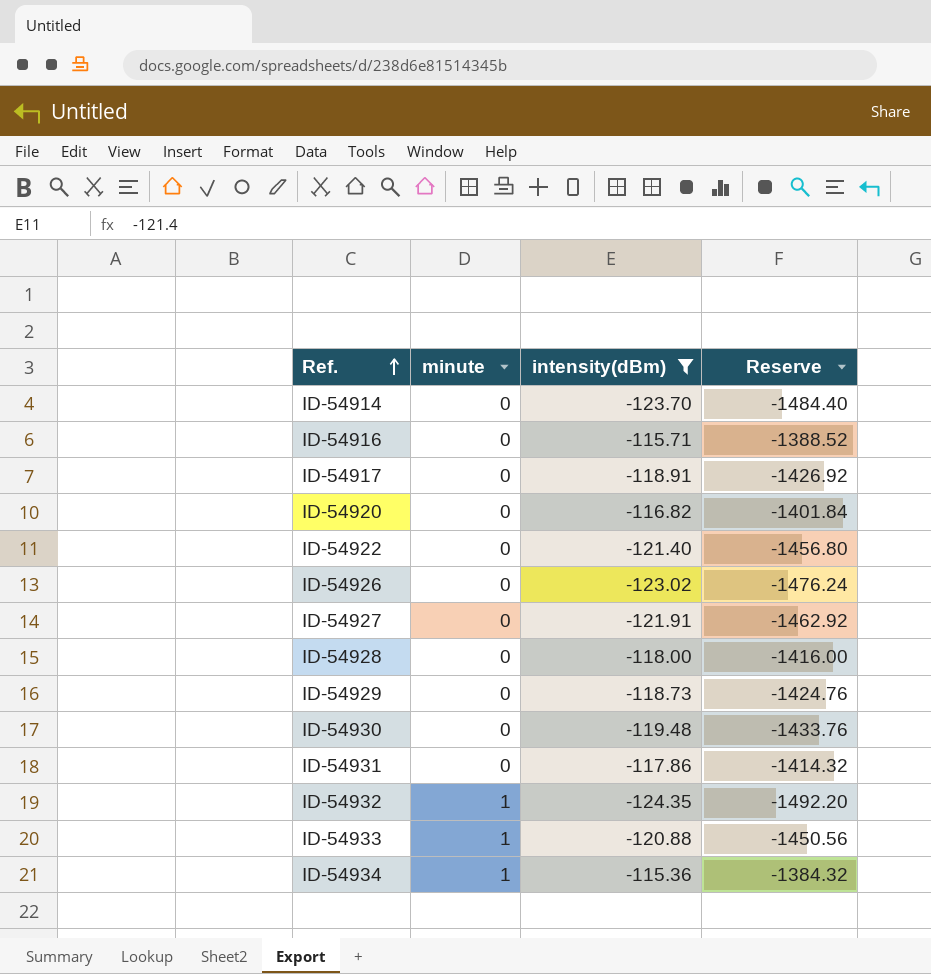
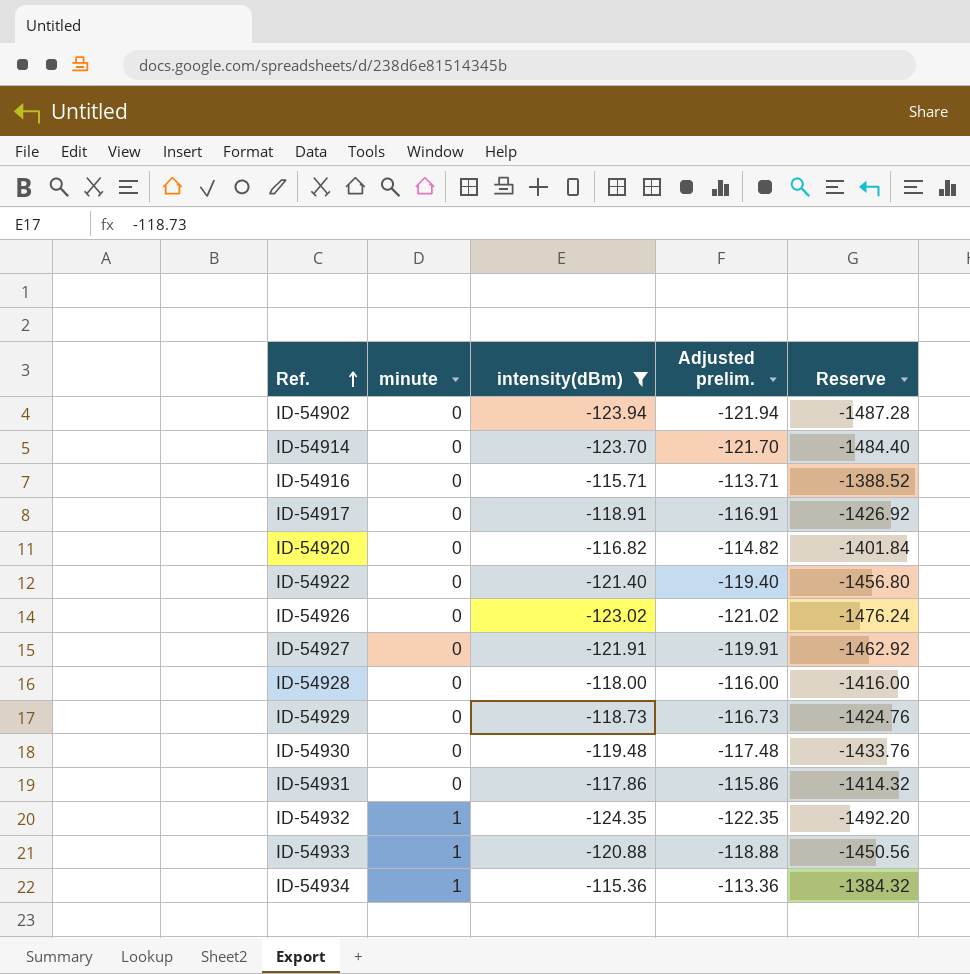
column Adjusted prelim. | formula: none -> [intensity(dBm)] + 2
row ID-54902: none -> 0 | -123.94 | -121.94 | -1487.28

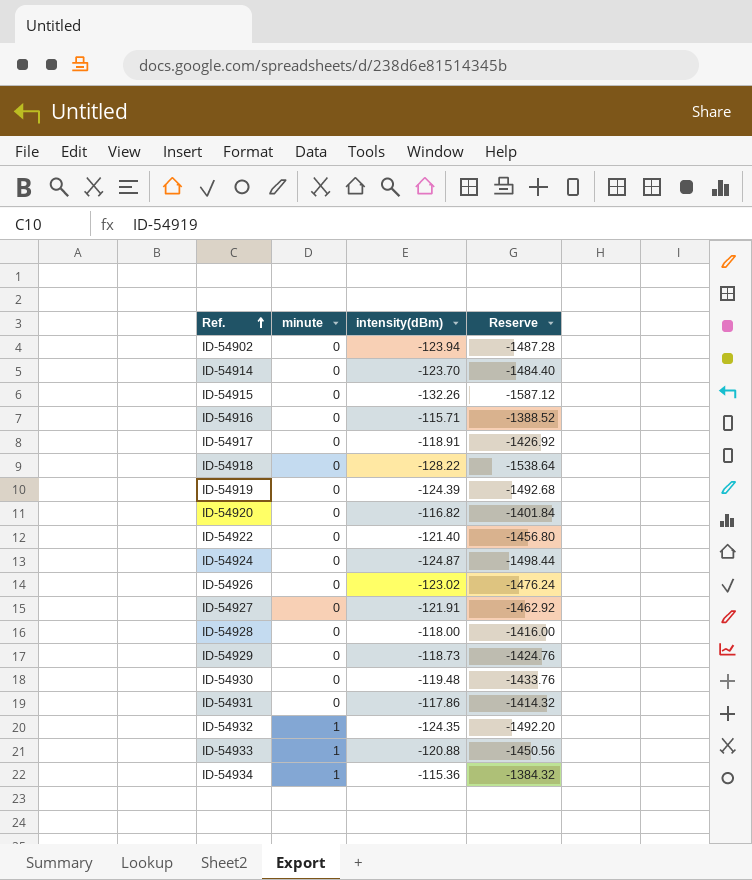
filter: intensity(dBm) >= -124.35 -> none
column Adjusted prelim. | formula: [intensity(dBm)] + 2 -> none

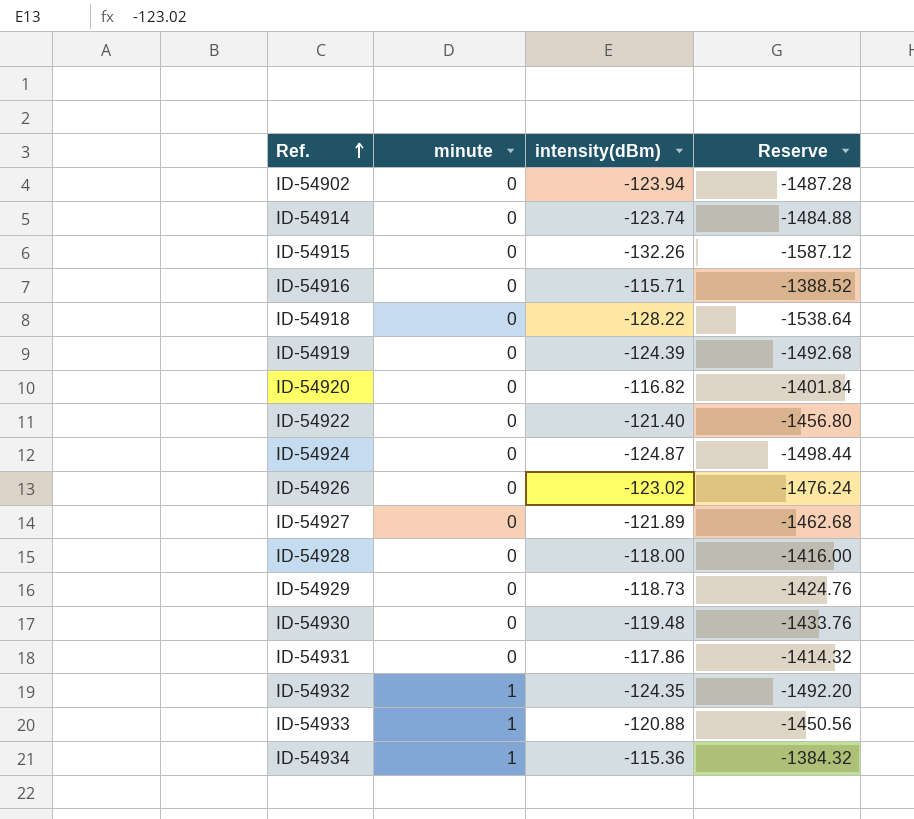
row ID-54917: 0 | -118.91 | -1426.92 -> none
ID-54914 | intensity(dBm): -123.70 -> -123.74
ID-54914 | Reserve: -1484.40 -> -1484.88
ID-54927 | intensity(dBm): -121.91 -> -121.89
ID-54927 | Reserve: -1462.92 -> -1462.68

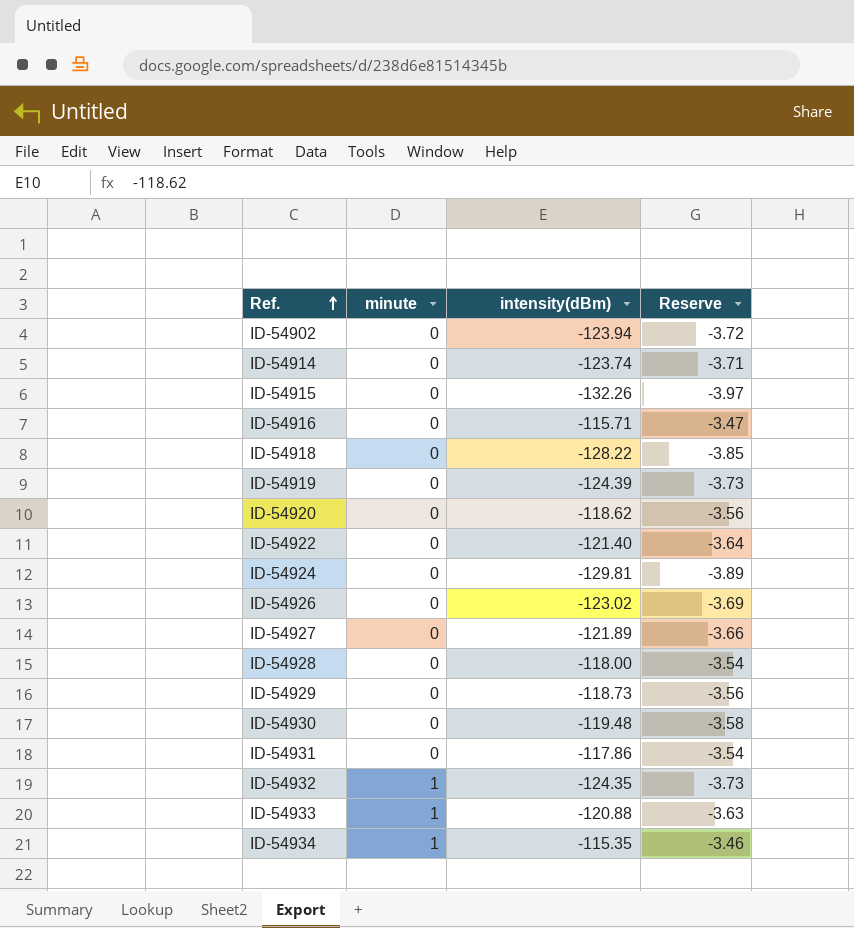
column Reserve | formula: [intensity(dBm)] * 12 -> [intensity(dBm)] * 0.03
ID-54920 | intensity(dBm): -116.82 -> -118.62
ID-54924 | intensity(dBm): -124.87 -> -129.81
ID-54934 | intensity(dBm): -115.36 -> -115.35

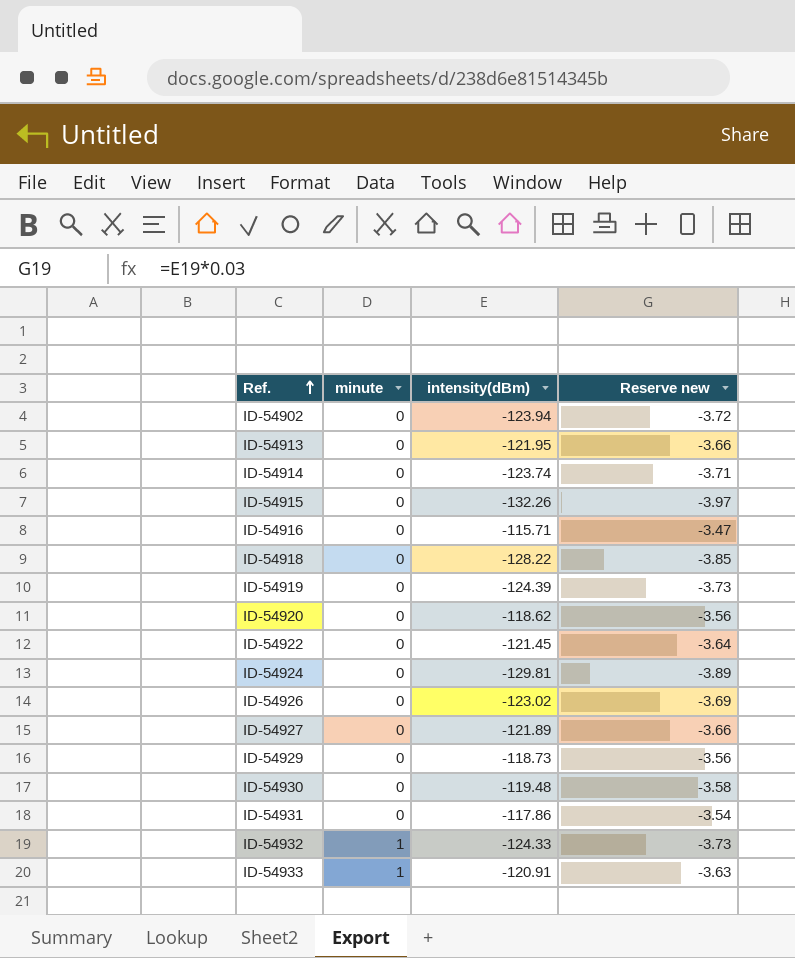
column name: Reserve -> Reserve new
row ID-54928: 0 | -118.00 | -3.54 -> none
row ID-54934: 1 | -115.35 | -3.46 -> none
row ID-54913: none -> 0 | -121.95 | -3.66
ID-54922 | intensity(dBm): -121.40 -> -121.45
ID-54932 | intensity(dBm): -124.35 -> -124.33
ID-54933 | intensity(dBm): -120.88 -> -120.91

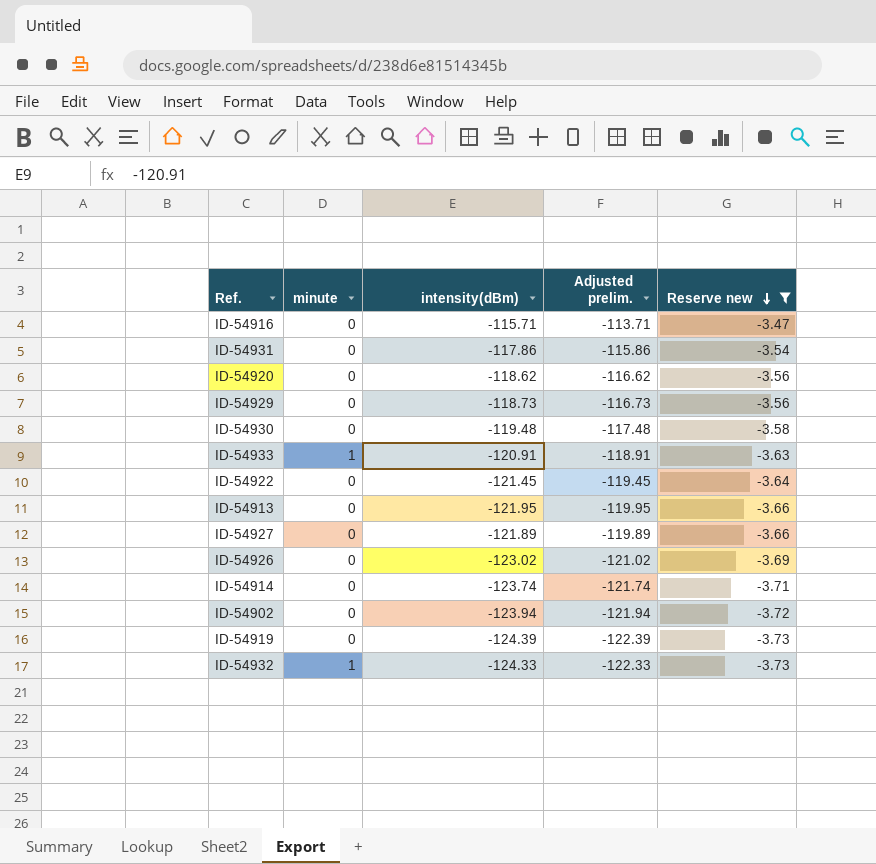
filter: none -> Reserve new >= -3.73
row order: Ref. ascending -> Reserve new descending
column Adjusted prelim. | formula: none -> [intensity(dBm)] + 2

